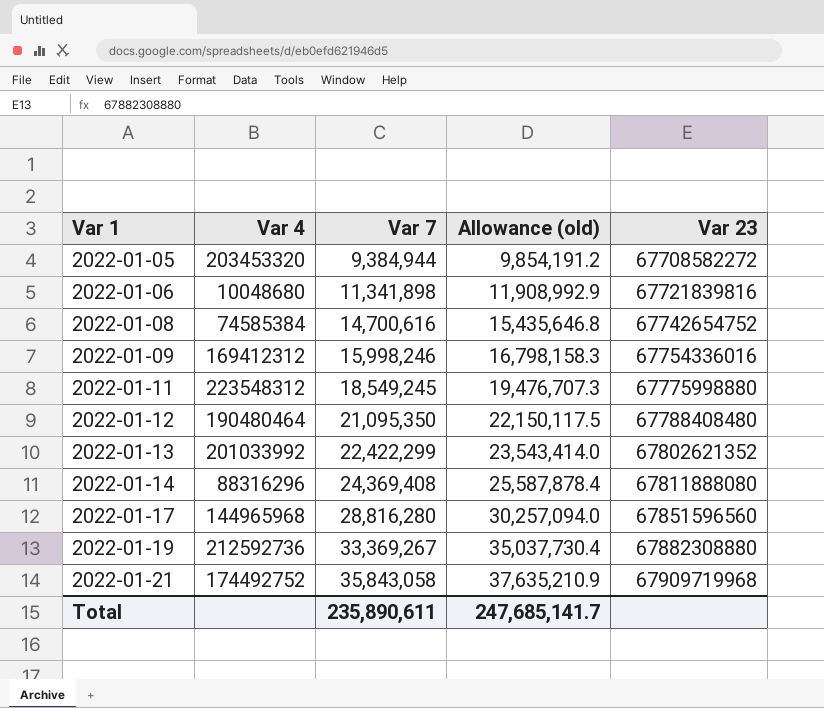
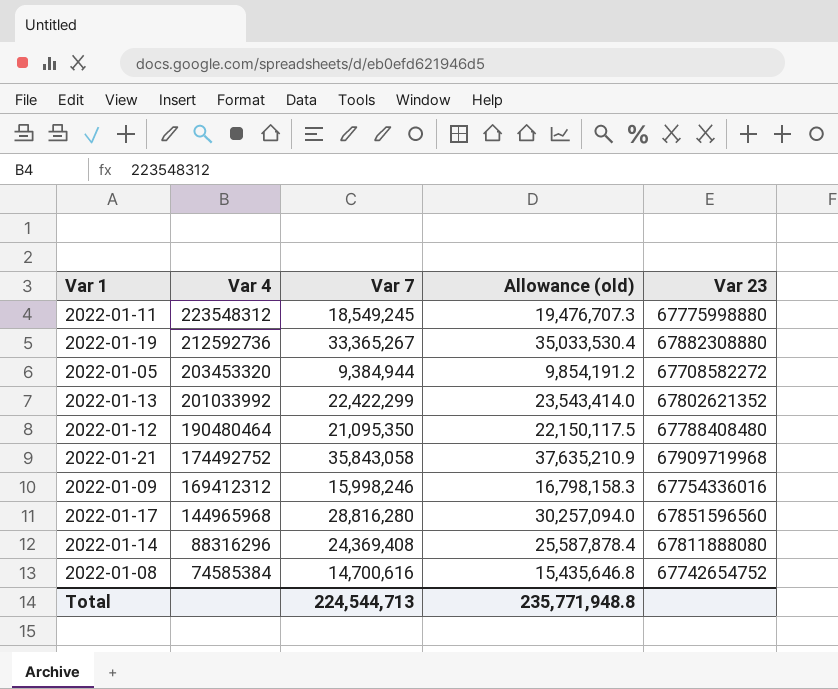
row order: Var 1 ascending -> Var 4 descending
row 2022-01-06: 10048680 | 11,341,898 | 11,908,992.9 | 67721839816 -> none
2022-01-19 | Var 7: 33,369,267 -> 33,365,267
2022-01-19 | Allowance (old): 35,037,730.4 -> 35,033,530.4
Total | Var 7: 235,890,611 -> 224,544,713
Total | Allowance (old): 247,685,141.7 -> 235,771,948.8

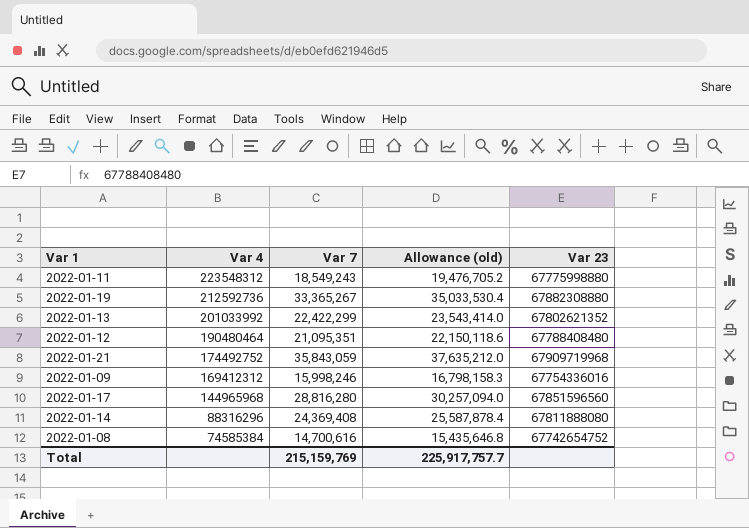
row 2022-01-05: 203453320 | 9,384,944 | 9,854,191.2 | 67708582272 -> none
2022-01-11 | Var 7: 18,549,245 -> 18,549,243
2022-01-11 | Allowance (old): 19,476,707.3 -> 19,476,705.2
2022-01-12 | Var 7: 21,095,350 -> 21,095,351
2022-01-12 | Allowance (old): 22,150,117.5 -> 22,150,118.6
2022-01-21 | Var 7: 35,843,058 -> 35,843,059
2022-01-21 | Allowance (old): 37,635,210.9 -> 37,635,212.0
Total | Var 7: 224,544,713 -> 215,159,769
Total | Allowance (old): 235,771,948.8 -> 225,917,757.7

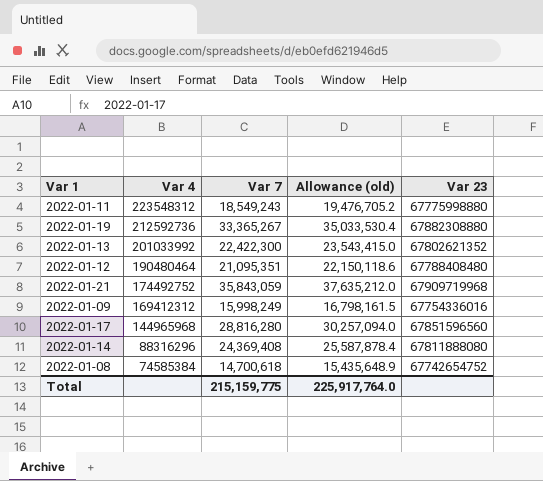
2022-01-13 | Var 7: 22,422,299 -> 22,422,300
2022-01-13 | Allowance (old): 23,543,414.0 -> 23,543,415.0
2022-01-09 | Var 7: 15,998,246 -> 15,998,249
2022-01-09 | Allowance (old): 16,798,158.3 -> 16,798,161.5
2022-01-08 | Var 7: 14,700,616 -> 14,700,618
2022-01-08 | Allowance (old): 15,435,646.8 -> 15,435,648.9
Total | Var 7: 215,159,769 -> 215,159,775
Total | Allowance (old): 225,917,757.7 -> 225,917,764.0

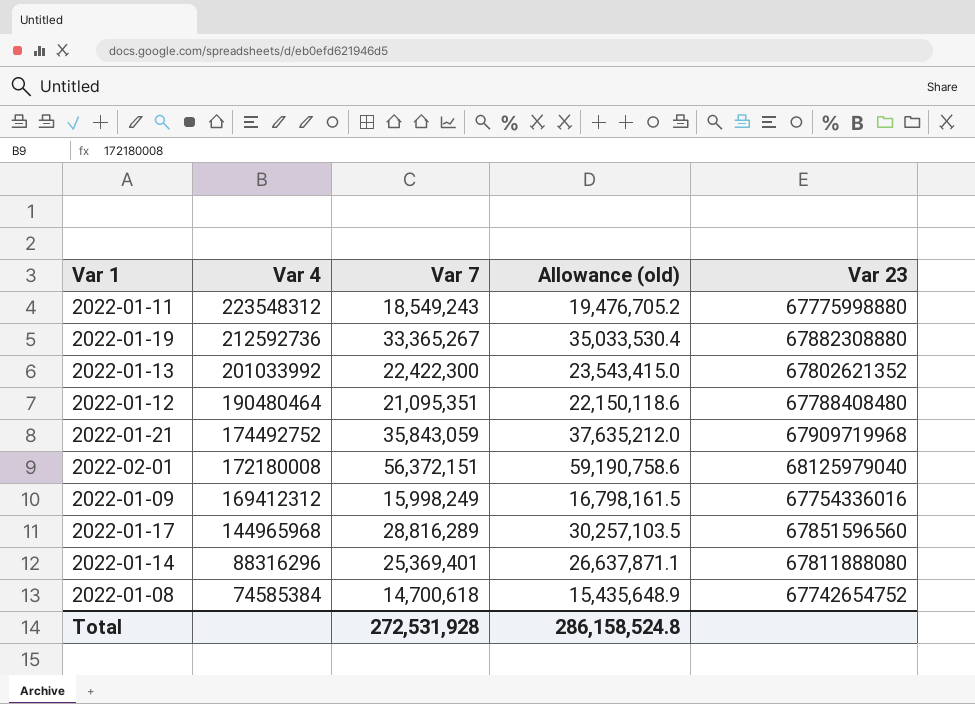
row 2022-02-01: none -> 172180008 | 56,372,151 | 59,190,758.6 | 68125979040
2022-01-17 | Var 7: 28,816,280 -> 28,816,289
2022-01-17 | Allowance (old): 30,257,094.0 -> 30,257,103.5
2022-01-14 | Var 7: 24,369,408 -> 25,369,401
2022-01-14 | Allowance (old): 25,587,878.4 -> 26,637,871.1
Total | Var 7: 215,159,775 -> 272,531,928
Total | Allowance (old): 225,917,764.0 -> 286,158,524.8

